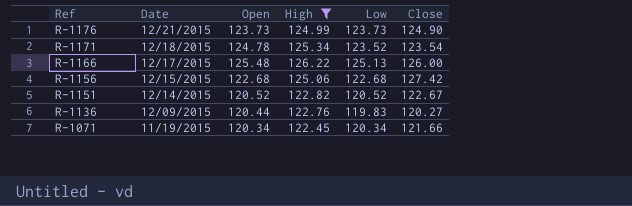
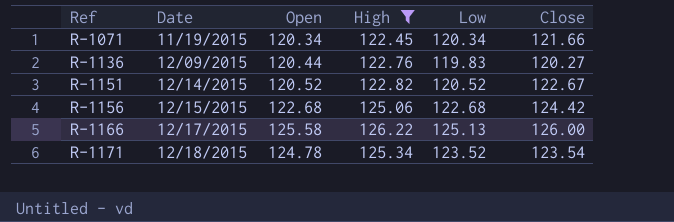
row order: Ref descending -> Ref ascending
row R-1176: 12/21/2015 | 123.73 | 124.99 | 123.73 | 124.90 -> none
R-1156 | Close: 127.42 -> 124.42
R-1166 | Open: 125.48 -> 125.58

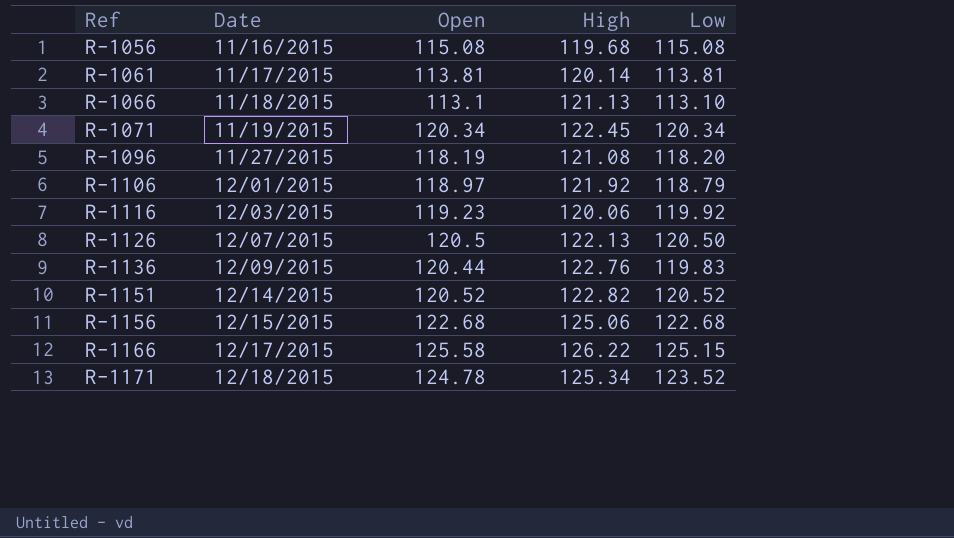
filter: High >= 122.45 -> none
column Close | position: 6 -> none
R-1166 | Low: 125.13 -> 125.15

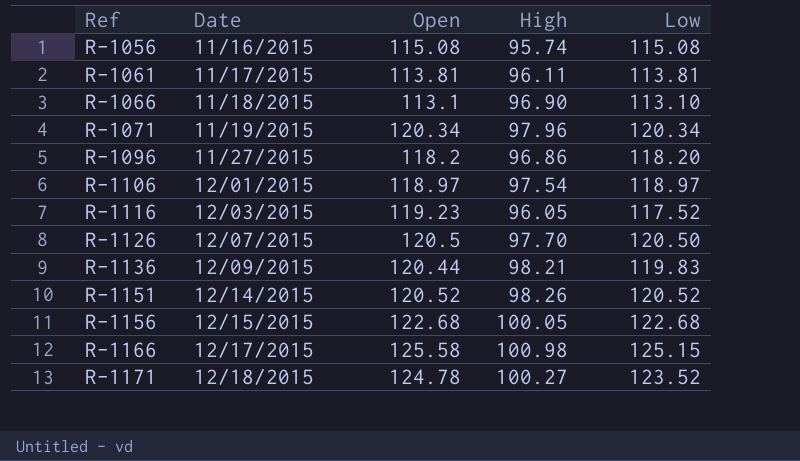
R-1056 | High: 119.68 -> 95.74
R-1061 | High: 120.14 -> 96.11
R-1066 | High: 121.13 -> 96.90
R-1071 | High: 122.45 -> 97.96
R-1096 | Open: 118.19 -> 118.2
R-1096 | High: 121.08 -> 96.86
R-1106 | High: 121.92 -> 97.54
R-1106 | Low: 118.79 -> 118.97
R-1116 | High: 120.06 -> 96.05
R-1116 | Low: 119.92 -> 117.52
R-1126 | High: 122.13 -> 97.70
R-1136 | High: 122.76 -> 98.21
R-1151 | High: 122.82 -> 98.26
R-1156 | High: 125.06 -> 100.05
R-1166 | High: 126.22 -> 100.98
R-1171 | High: 125.34 -> 100.27

